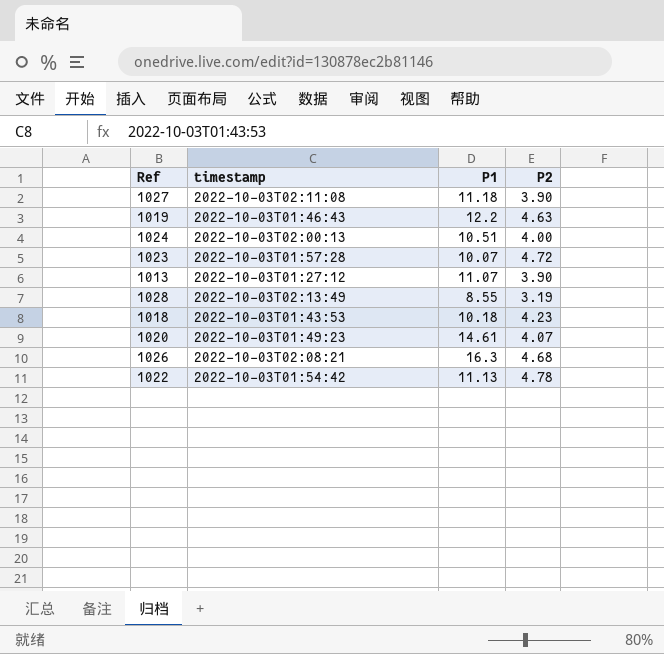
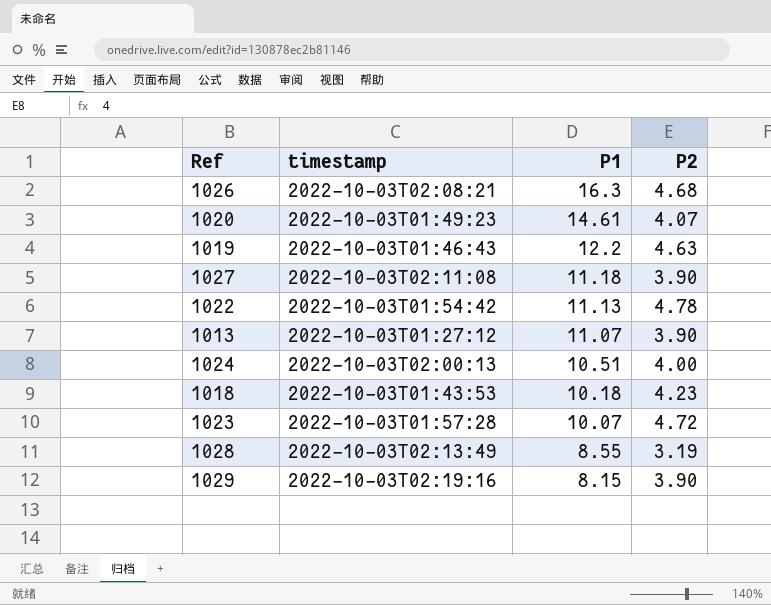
row order: none -> P1 descending
row 1029: none -> 2022-10-03T02:19:16 | 8.15 | 3.90

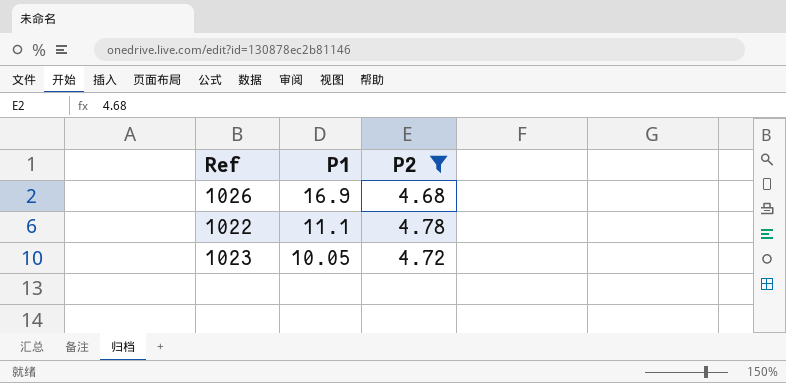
filter: none -> P2 >= 4.68
column timestamp | position: 2 -> none
1026 | P1: 16.3 -> 16.9
1022 | P1: 11.13 -> 11.1
1023 | P1: 10.07 -> 10.05

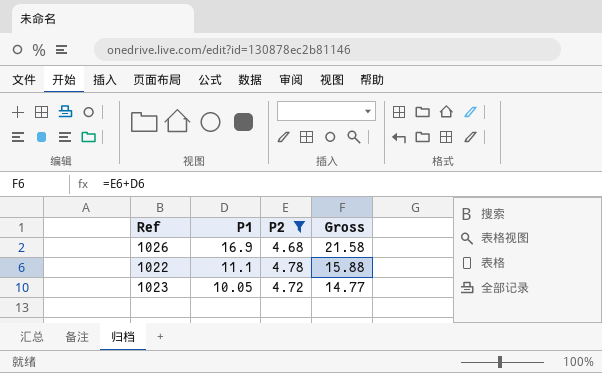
column Gross | formula: none -> [P1] + [P2]

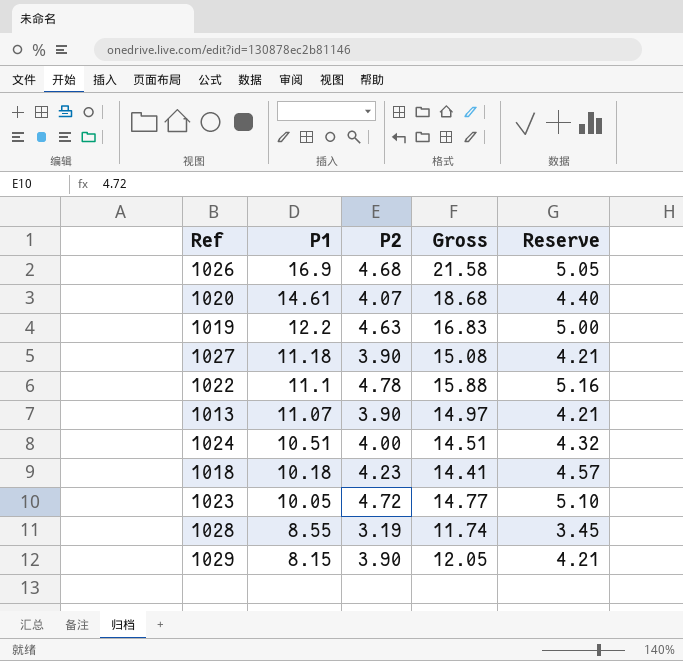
filter: P2 >= 4.68 -> none
column Reserve | formula: none -> [P2] * 1.08

